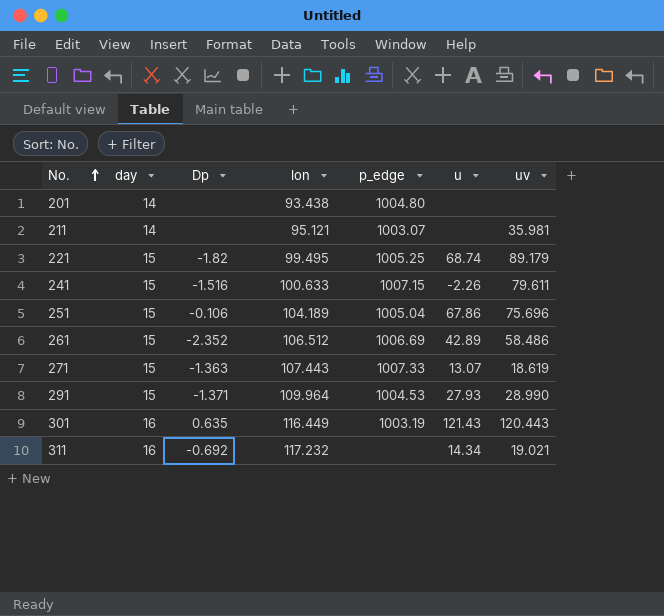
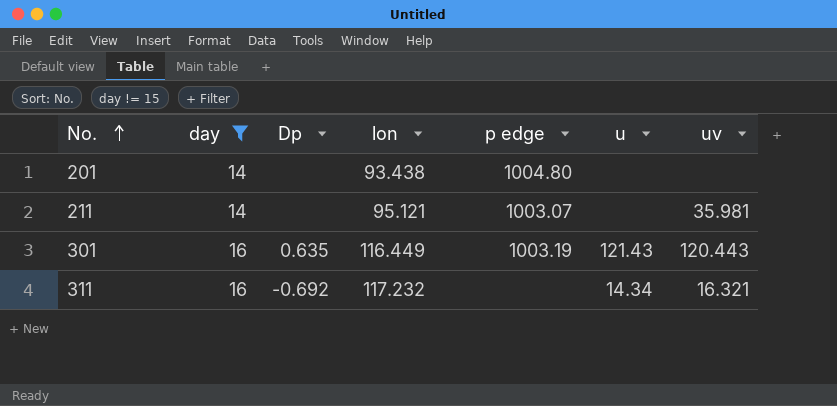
filter: none -> day != 15
column name: p_edge -> p edge
311 | uv: 19.021 -> 16.321

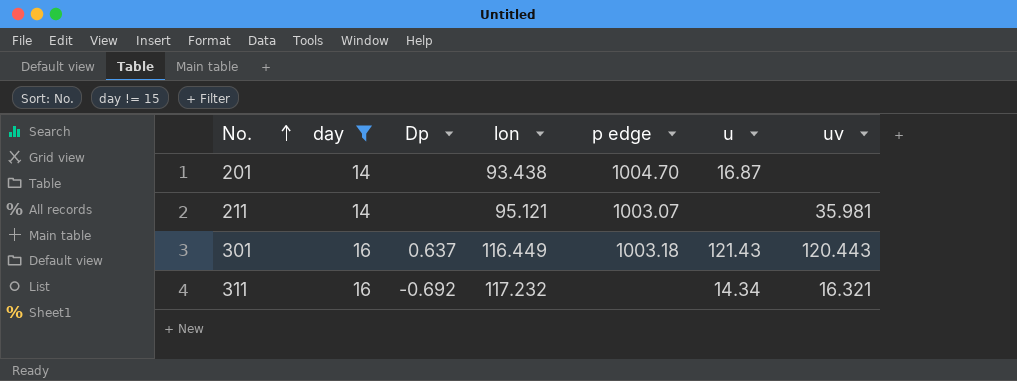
201 | p edge: 1004.80 -> 1004.70
201 | u: none -> 16.87
301 | Dp: 0.635 -> 0.637
301 | p edge: 1003.19 -> 1003.18

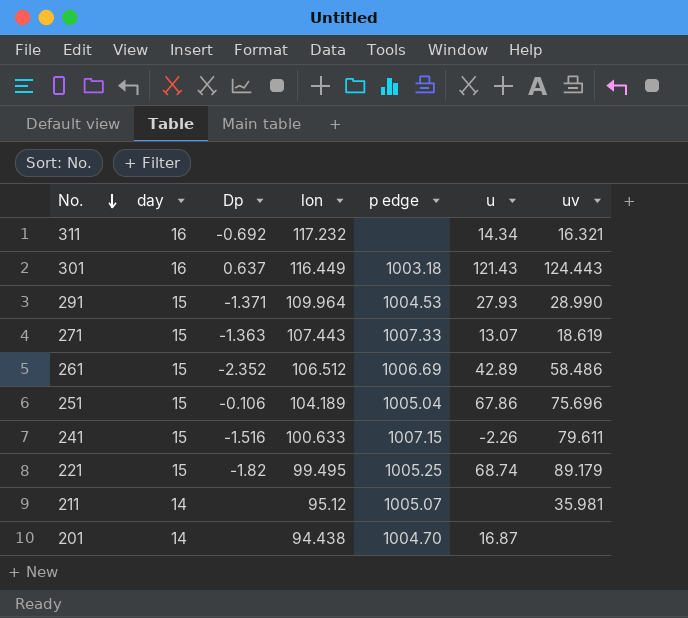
filter: day != 15 -> none
row order: No. ascending -> No. descending
301 | uv: 120.443 -> 124.443
211 | lon: 95.121 -> 95.12
211 | p edge: 1003.07 -> 1005.07
201 | lon: 93.438 -> 94.438

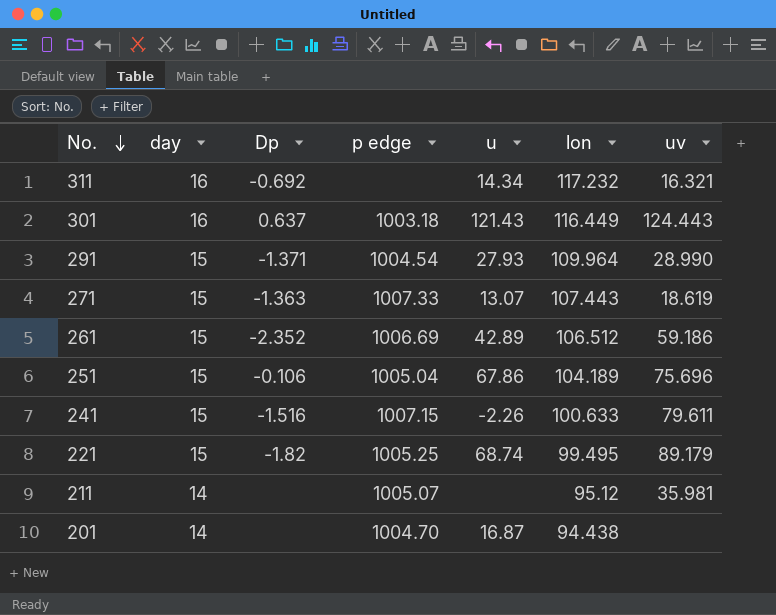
column lon | position: 4 -> 6
291 | p edge: 1004.53 -> 1004.54
261 | uv: 58.486 -> 59.186

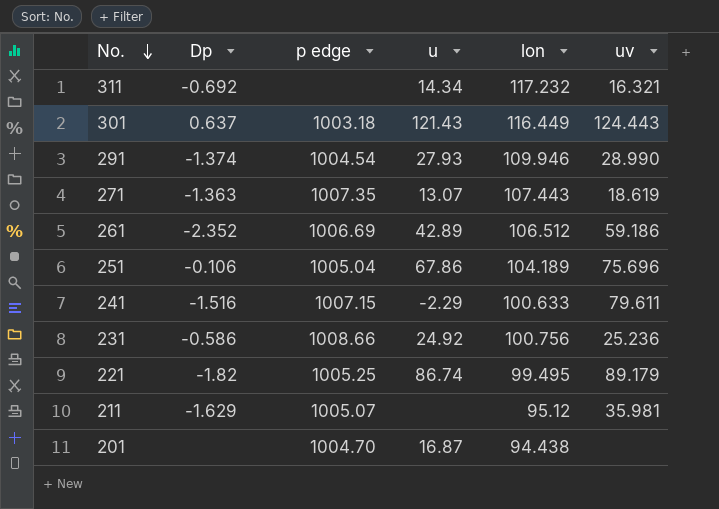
column day | position: 2 -> none
291 | Dp: -1.371 -> -1.374
291 | lon: 109.964 -> 109.946
271 | p edge: 1007.33 -> 1007.35
241 | u: -2.26 -> -2.29
row 231: none -> -0.586 | 1008.66 | 24.92 | 100.756 | 25.236
221 | u: 68.74 -> 86.74
211 | Dp: none -> -1.629

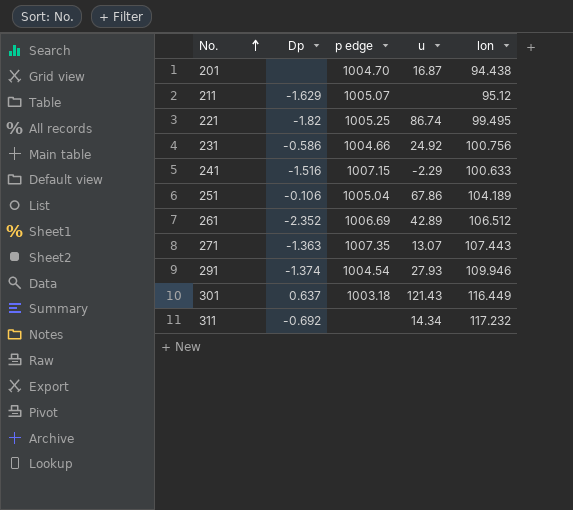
row order: No. descending -> No. ascending
column uv | position: 6 -> none
231 | p edge: 1008.66 -> 1004.66

